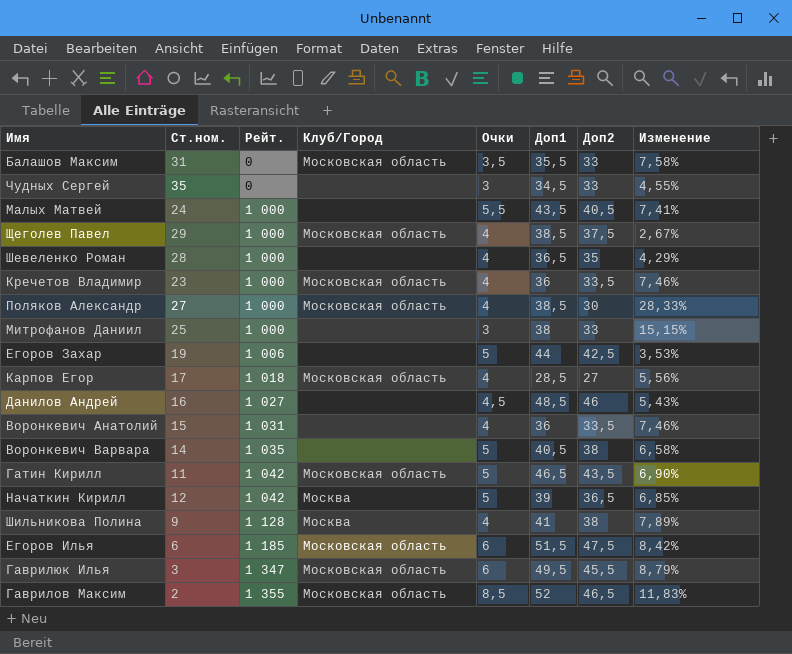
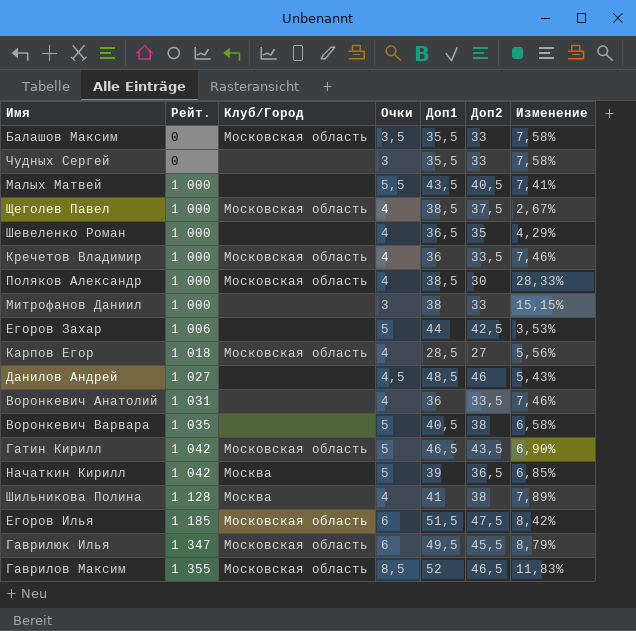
column Ст.ном. | position: 2 -> none
Чудных Сергей | Доп1: 34,5 -> 35,5
Чудных Сергей | Изменение: 4,55% -> 7,58%

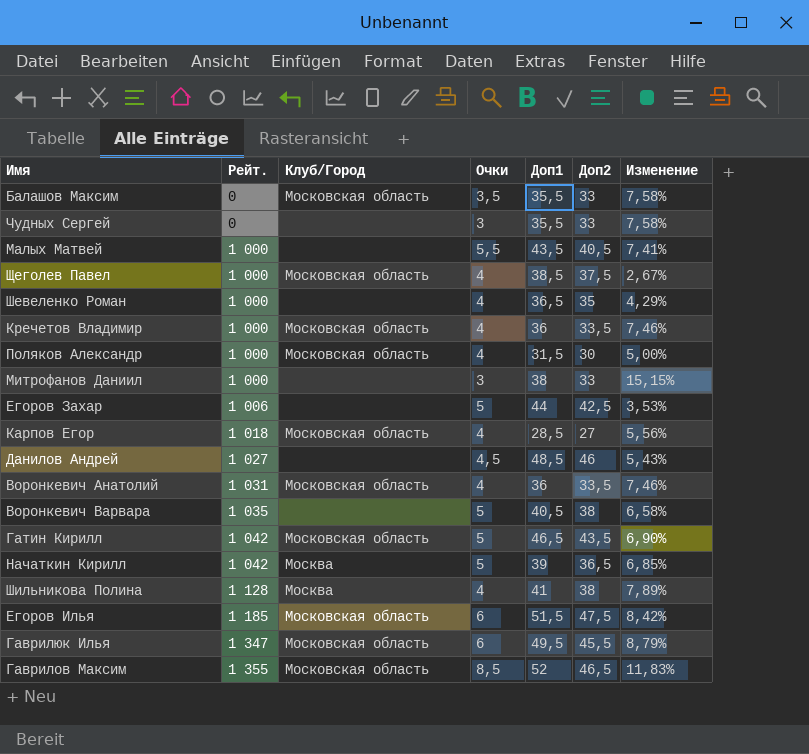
Поляков Александр | Доп1: 38,5 -> 31,5
Поляков Александр | Изменение: 28,33% -> 5,00%
Воронкевич Анатолий | Клуб/Город: none -> Московская область

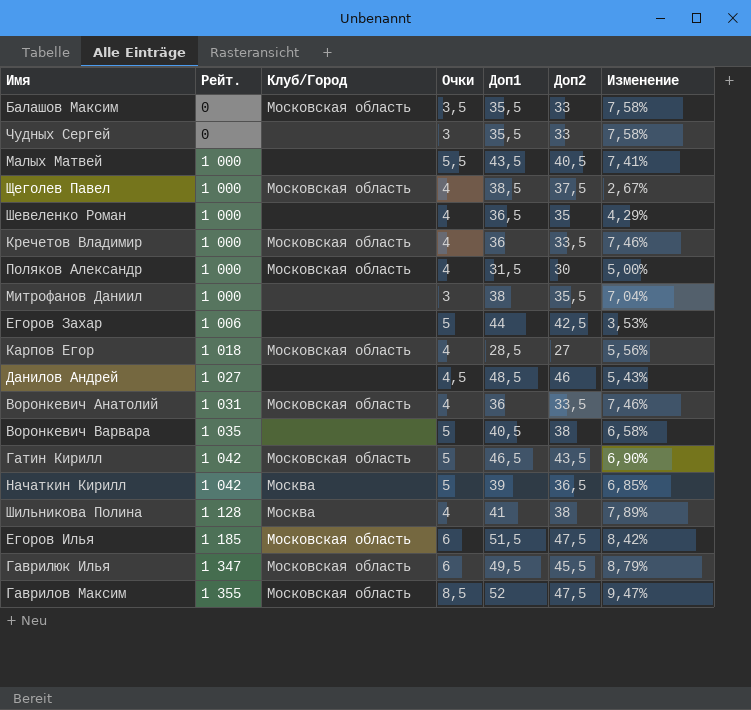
Митрофанов Даниил | Доп2: 33 -> 35,5
Митрофанов Даниил | Изменение: 15,15% -> 7,04%
Гаврилов Максим | Доп2: 46,5 -> 47,5
Гаврилов Максим | Изменение: 11,83% -> 9,47%

